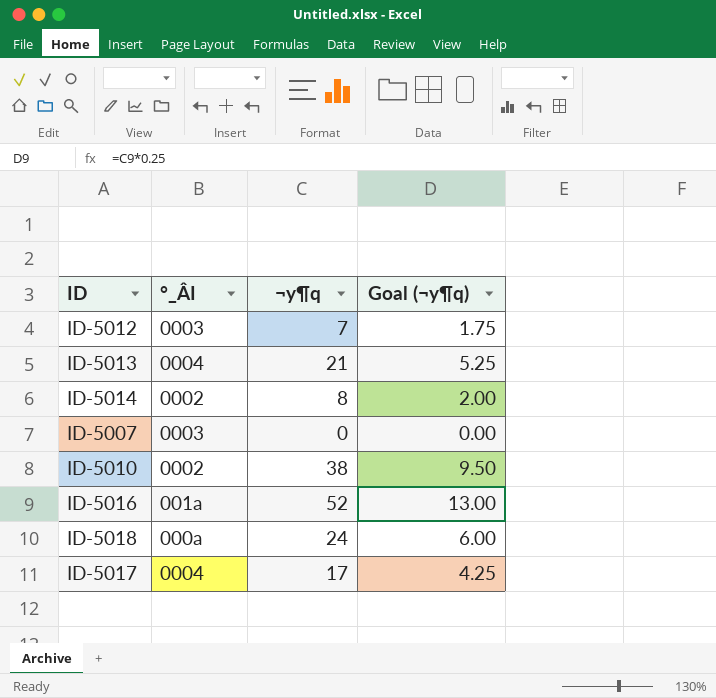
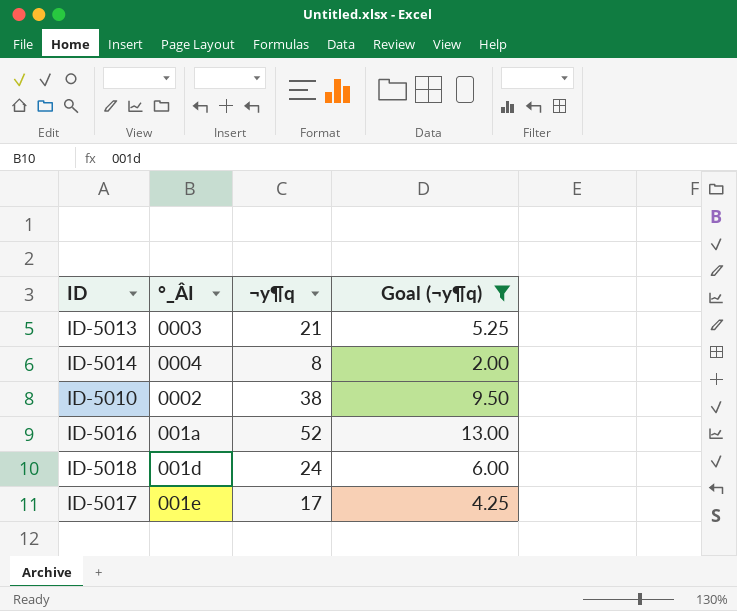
filter: none -> Goal (¬y¶q) >= 2.00
ID-5013 | °_ÂI: 0004 -> 0003
ID-5014 | °_ÂI: 0002 -> 0004
ID-5018 | °_ÂI: 000a -> 001d
ID-5017 | °_ÂI: 0004 -> 001e

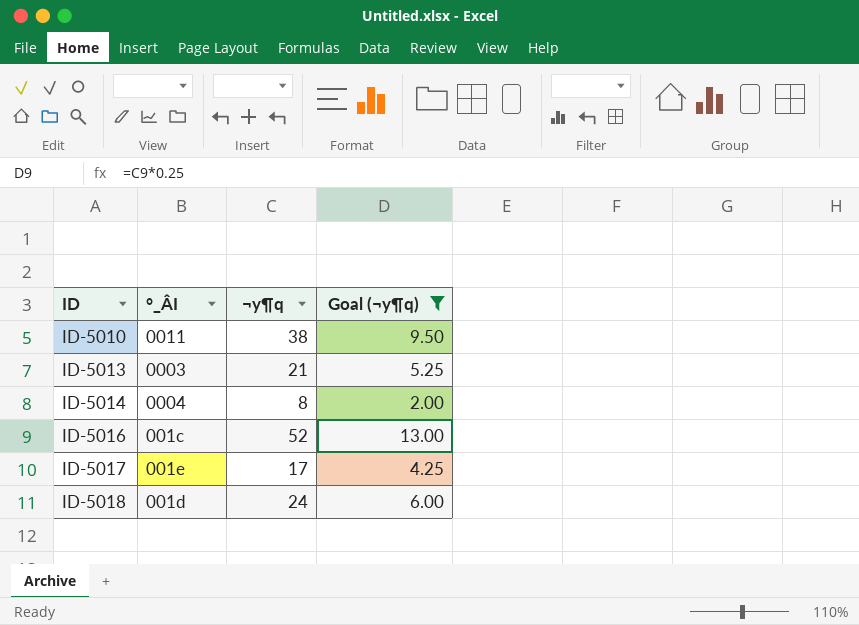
row order: none -> ID ascending
ID-5010 | °_ÂI: 0002 -> 0011
ID-5016 | °_ÂI: 001a -> 001c

